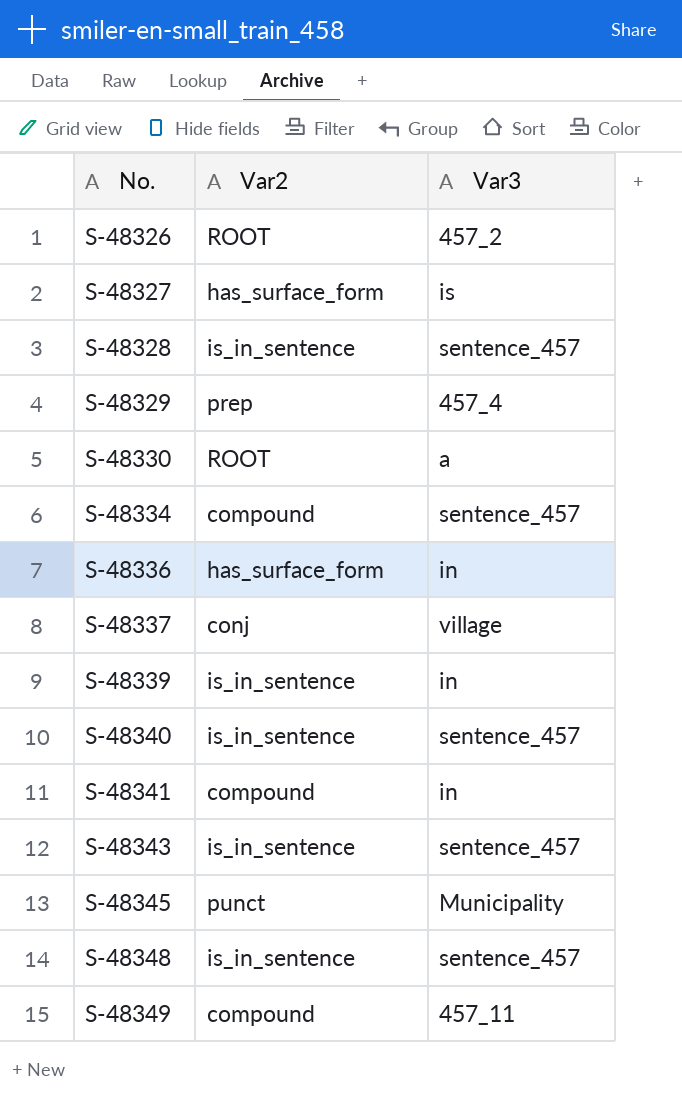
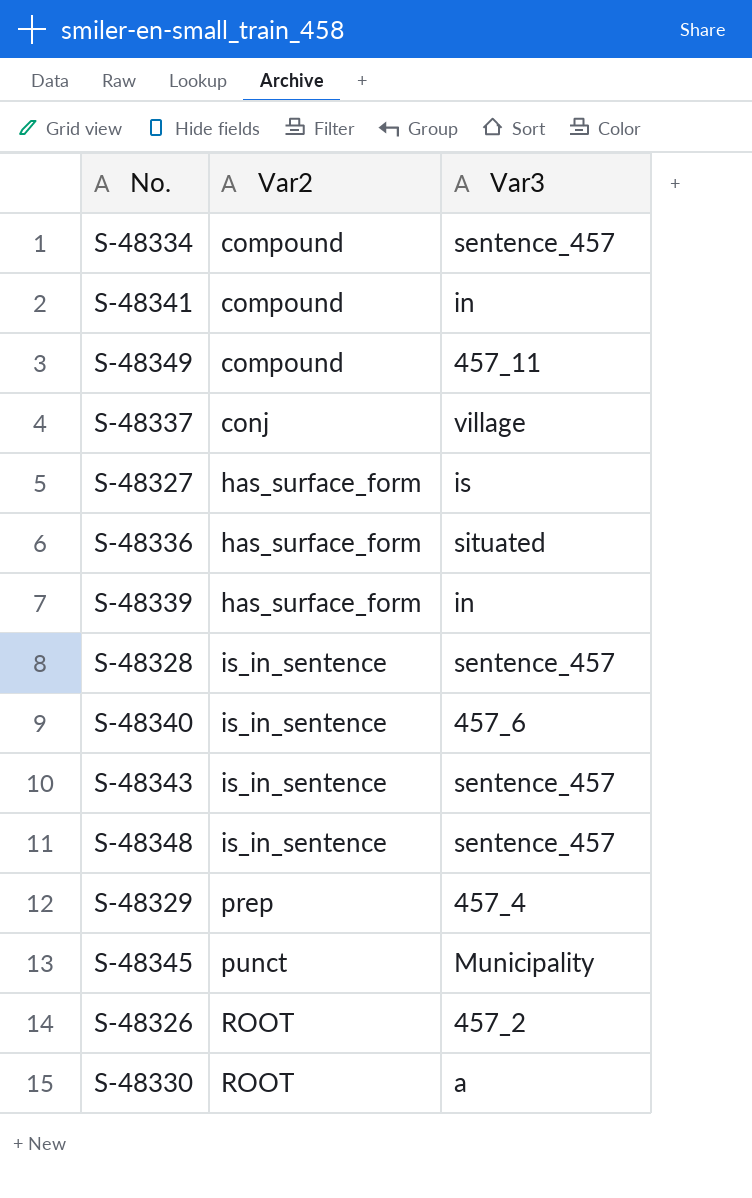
row order: No. ascending -> Var2 ascending
S-48336 | Var3: in -> situated
S-48339 | Var2: is_in_sentence -> has_surface_form
S-48340 | Var3: sentence_457 -> 457_6

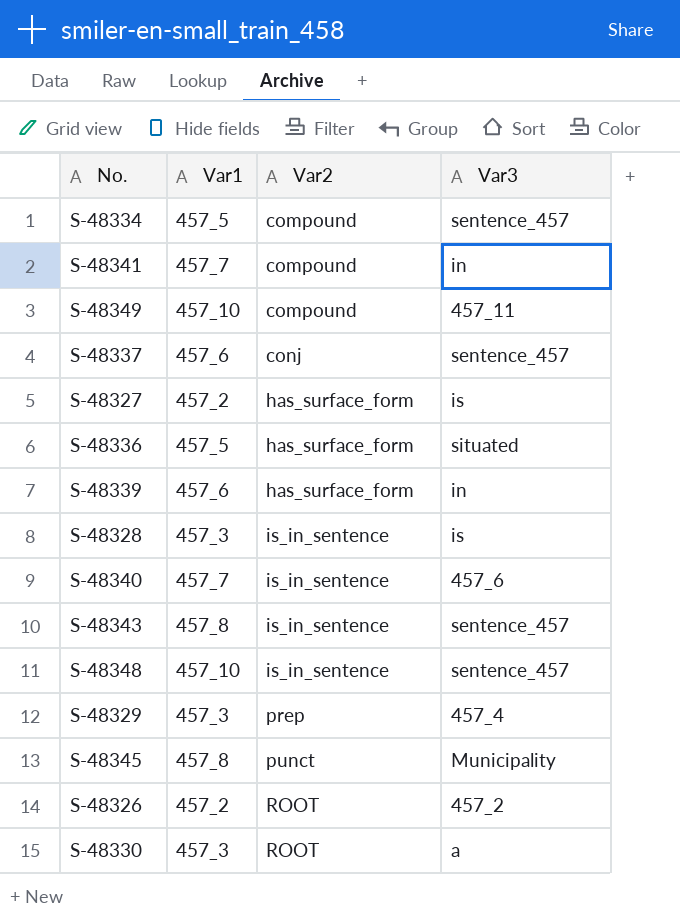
column Var1 | position: none -> 2
S-48337 | Var3: village -> sentence_457
S-48328 | Var3: sentence_457 -> is

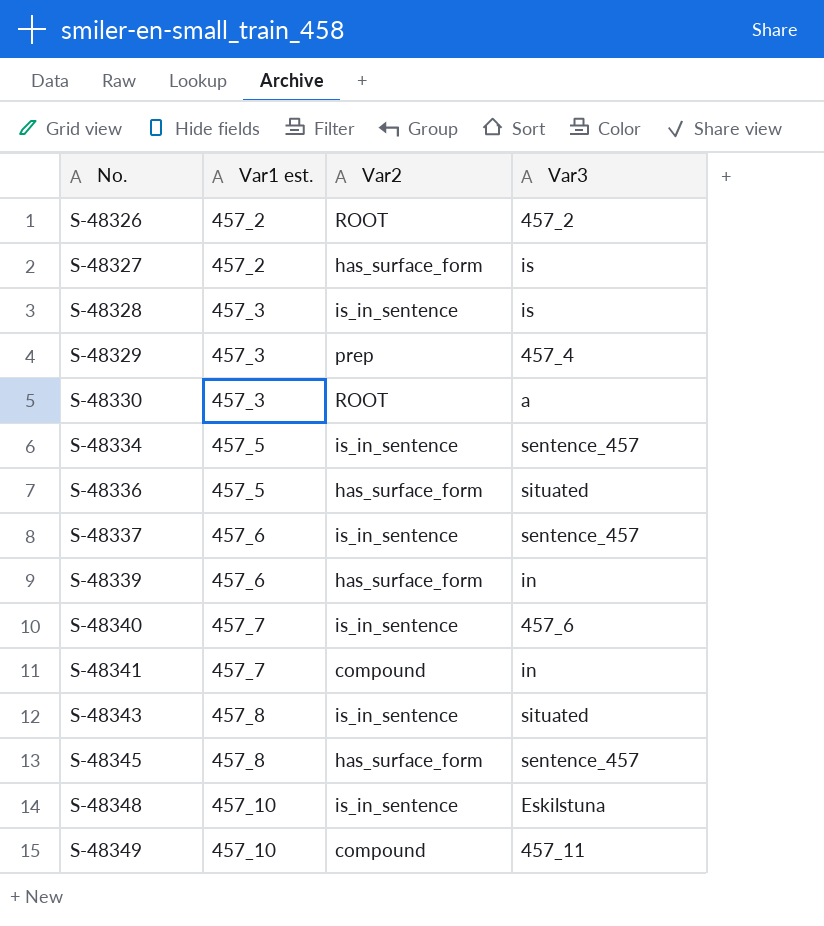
row order: Var2 ascending -> No. ascending
column name: Var1 -> Var1 est.
S-48334 | Var2: compound -> is_in_sentence
S-48337 | Var2: conj -> is_in_sentence
S-48343 | Var3: sentence_457 -> situated
S-48345 | Var2: punct -> has_surface_form
S-48345 | Var3: Municipality -> sentence_457
S-48348 | Var3: sentence_457 -> Eskilstuna

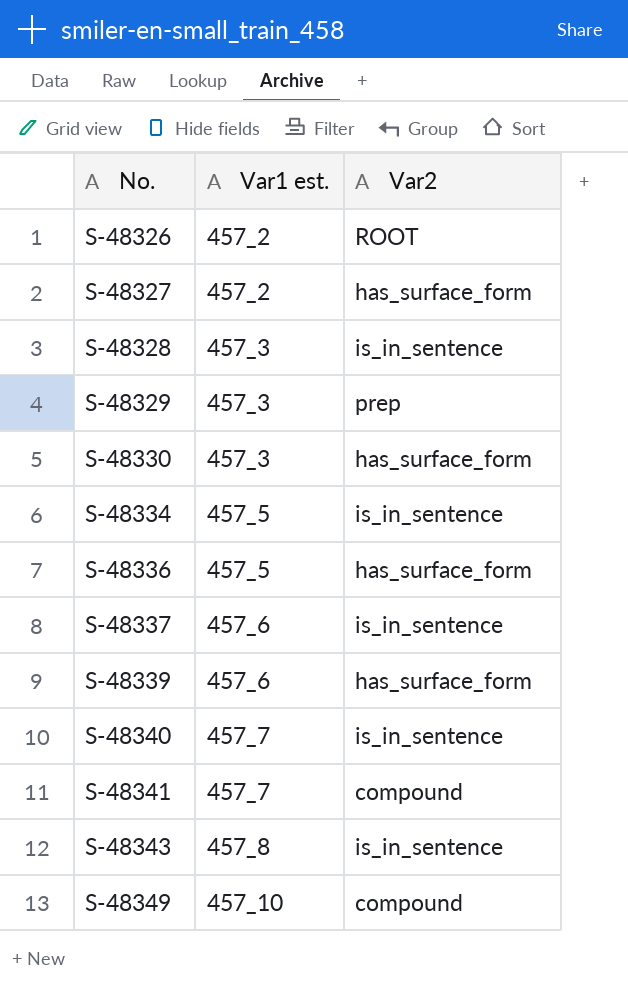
column Var3 | position: 4 -> none
row S-48345: 457_8 | has_surface_form | sentence_457 -> none
row S-48348: 457_10 | is_in_sentence | Eskilstuna -> none
S-48330 | Var2: ROOT -> has_surface_form

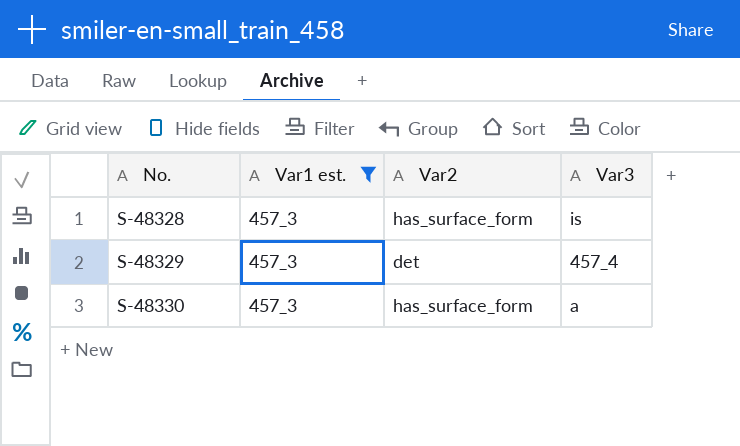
filter: none -> Var1 est. = 457_3
column Var3 | position: none -> 4
S-48328 | Var2: is_in_sentence -> has_surface_form
S-48329 | Var2: prep -> det

